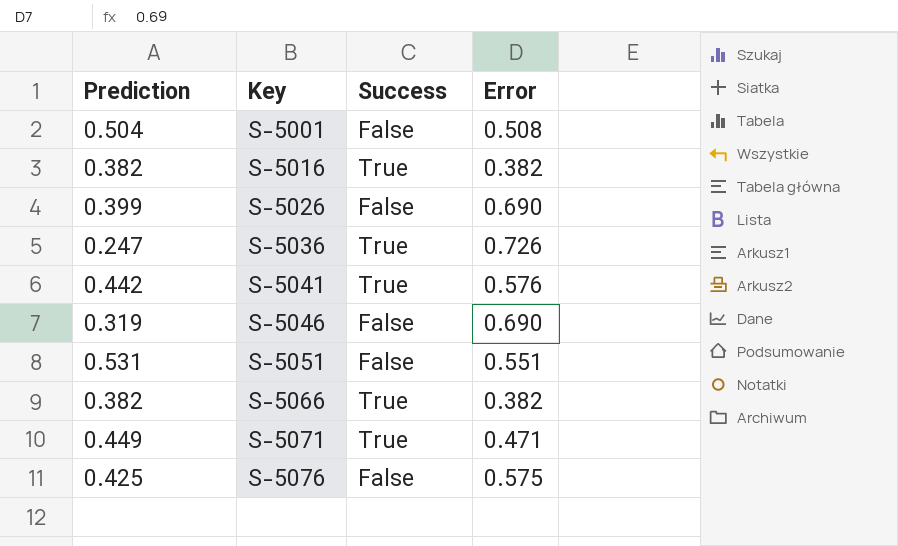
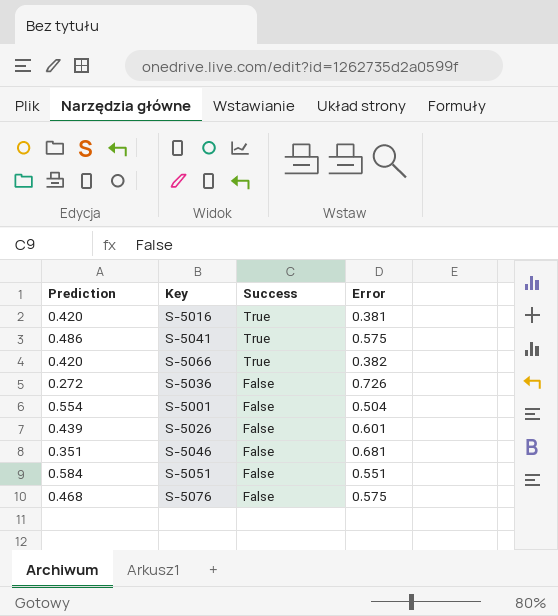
row order: Key ascending -> Success descending
row S-5071: 0.449 | True | 0.471 -> none
S-5016 | Prediction: 0.382 -> 0.420
S-5016 | Error: 0.382 -> 0.381
S-5041 | Prediction: 0.442 -> 0.486
S-5041 | Error: 0.576 -> 0.575
S-5066 | Prediction: 0.382 -> 0.420
S-5036 | Prediction: 0.247 -> 0.272
S-5036 | Success: True -> False
S-5001 | Prediction: 0.504 -> 0.554
S-5001 | Error: 0.508 -> 0.504
S-5026 | Prediction: 0.399 -> 0.439
S-5026 | Error: 0.690 -> 0.601
S-5046 | Prediction: 0.319 -> 0.351
S-5046 | Error: 0.690 -> 0.681
S-5051 | Prediction: 0.531 -> 0.584
S-5076 | Prediction: 0.425 -> 0.468

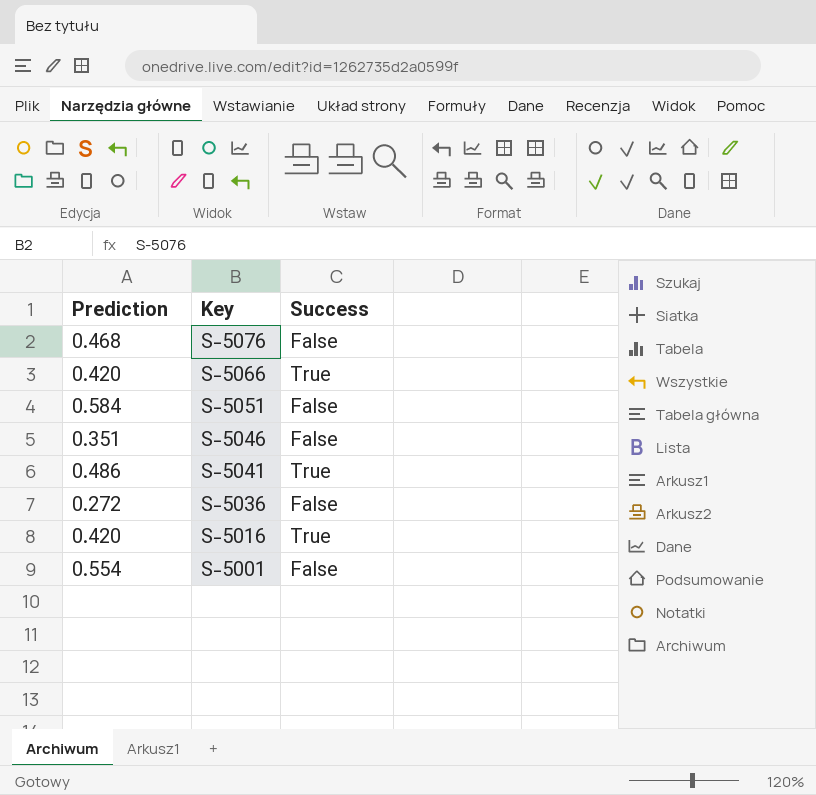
row order: Success descending -> Key descending
column Error | position: 4 -> none
row S-5026: 0.439 | False | 0.601 -> none

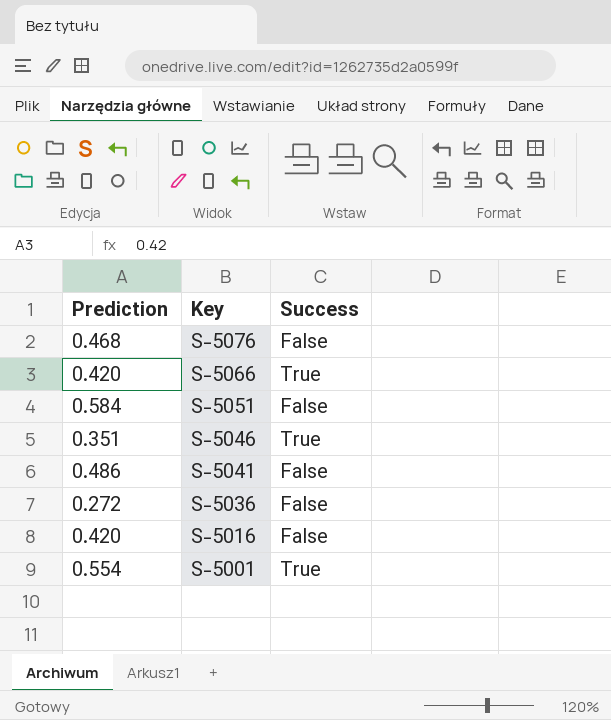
S-5046 | Success: False -> True
S-5041 | Success: True -> False
S-5016 | Success: True -> False
S-5001 | Success: False -> True

